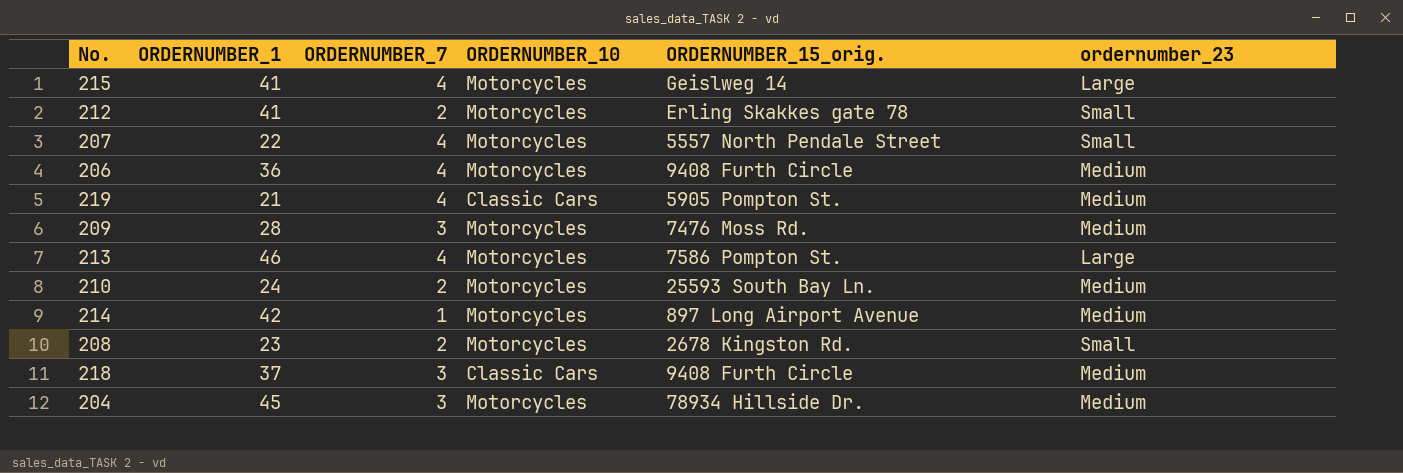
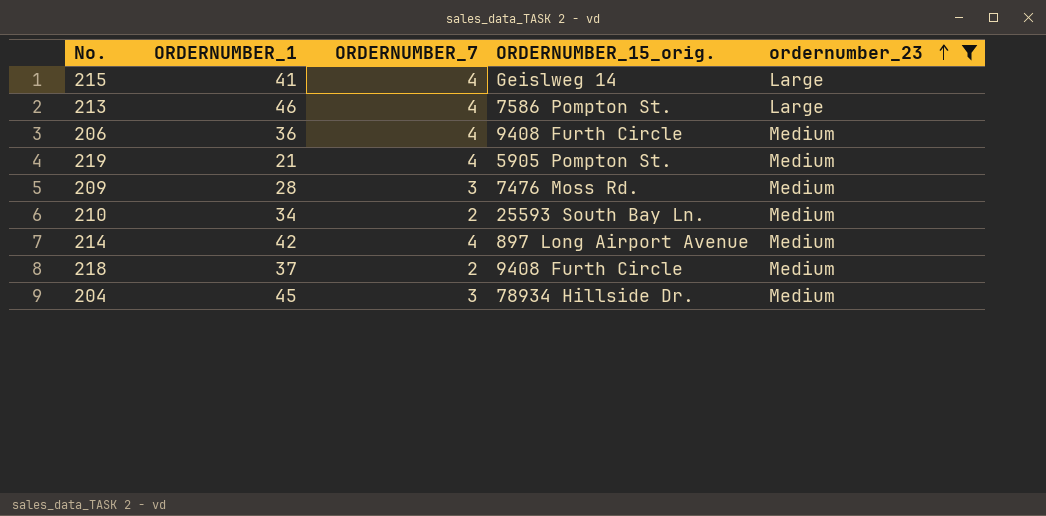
filter: none -> ordernumber_23 != Small
row order: none -> ordernumber_23 ascending
column ORDERNUMBER_10 | position: 4 -> none
210 | ORDERNUMBER_1: 24 -> 34
214 | ORDERNUMBER_7: 1 -> 4
218 | ORDERNUMBER_7: 3 -> 2

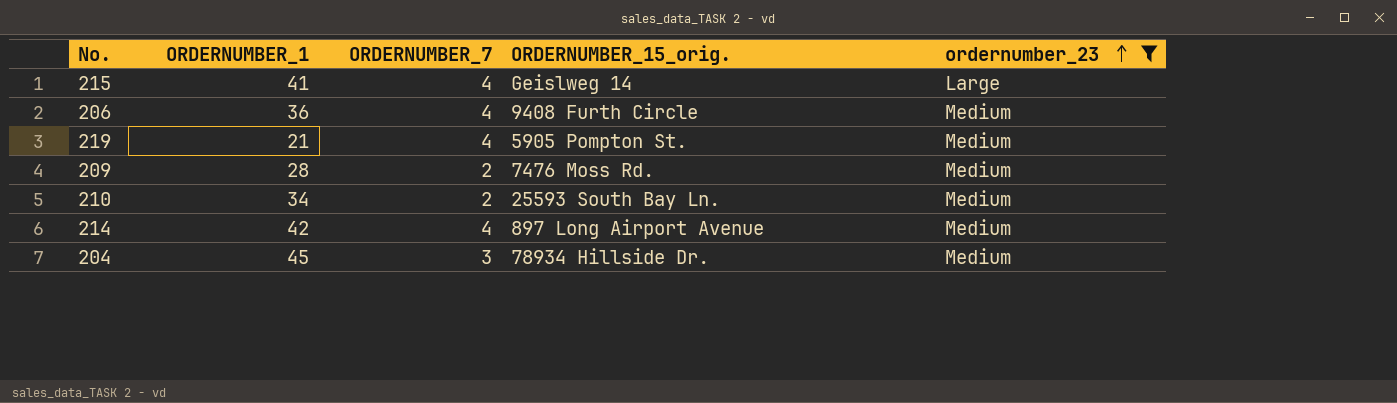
row 213: 46 | 4 | 7586 Pompton St. | Large -> none
row 218: 37 | 2 | 9408 Furth Circle | Medium -> none
209 | ORDERNUMBER_7: 3 -> 2

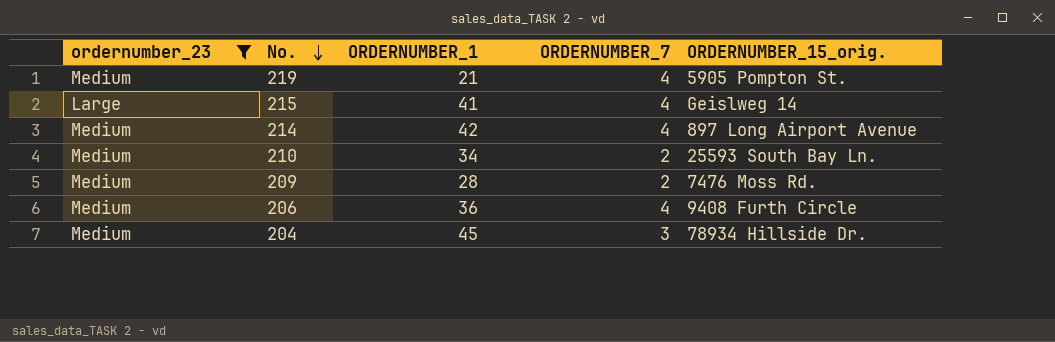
row order: ordernumber_23 ascending -> No. descending
column ordernumber_23 | position: 5 -> 1

